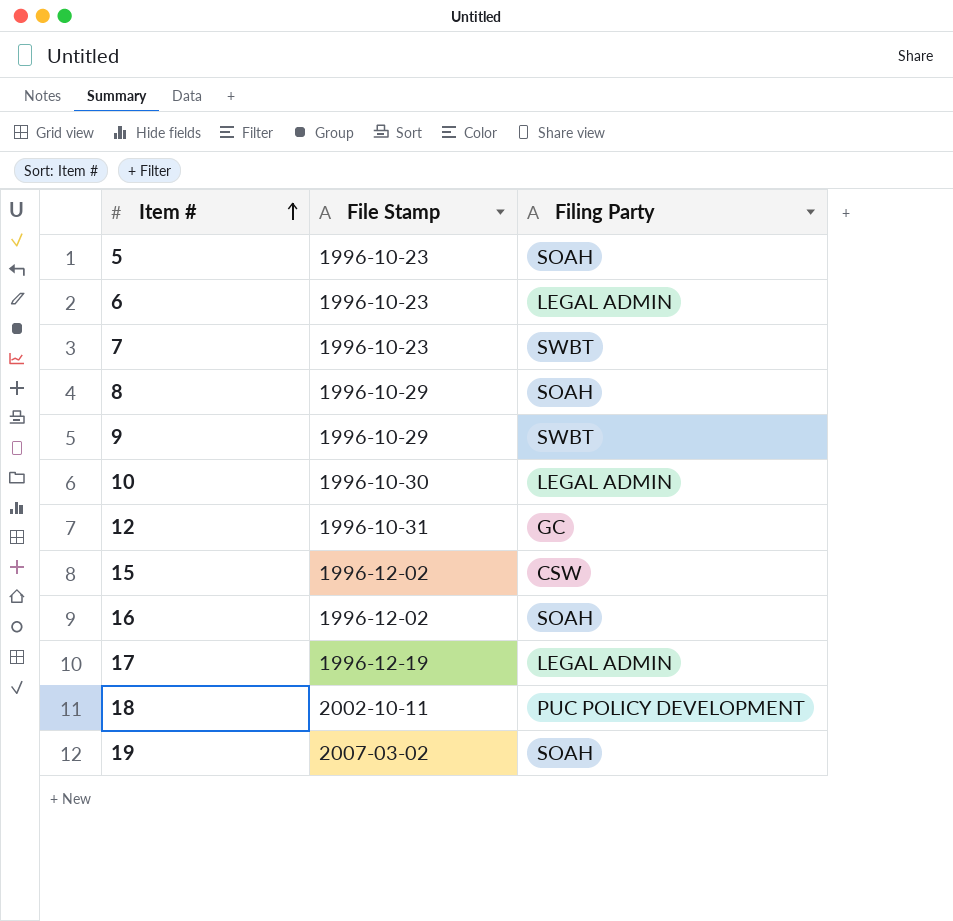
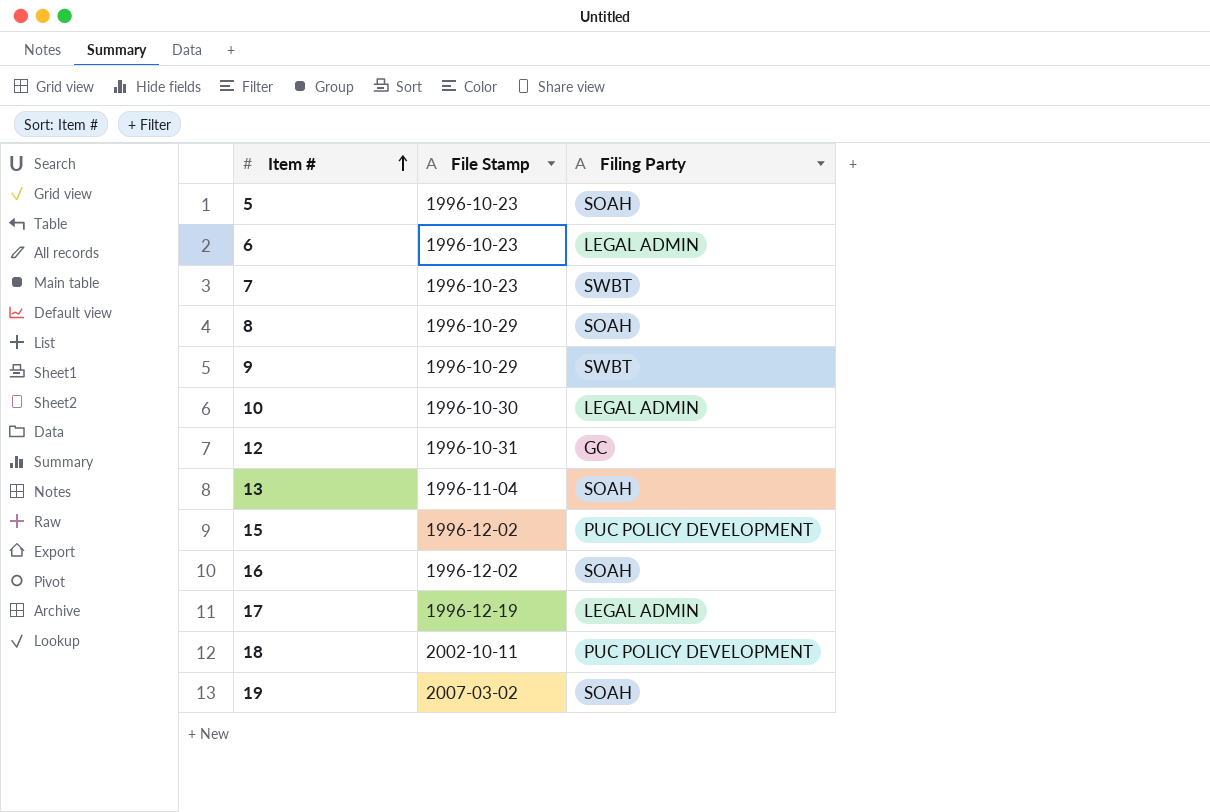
row 13: none -> 1996-11-04 | SOAH
15 | Filing Party: CSW -> PUC POLICY DEVELOPMENT

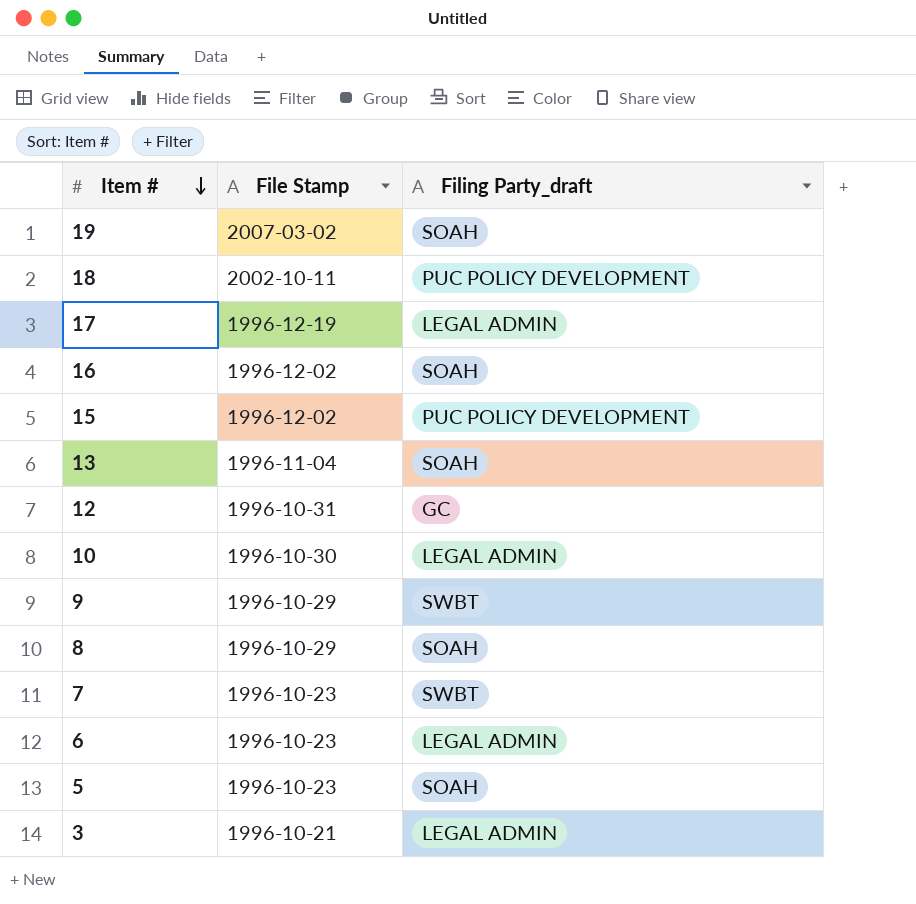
row order: Item # ascending -> Item # descending
column name: Filing Party -> Filing Party_draft
row 3: none -> 1996-10-21 | LEGAL ADMIN

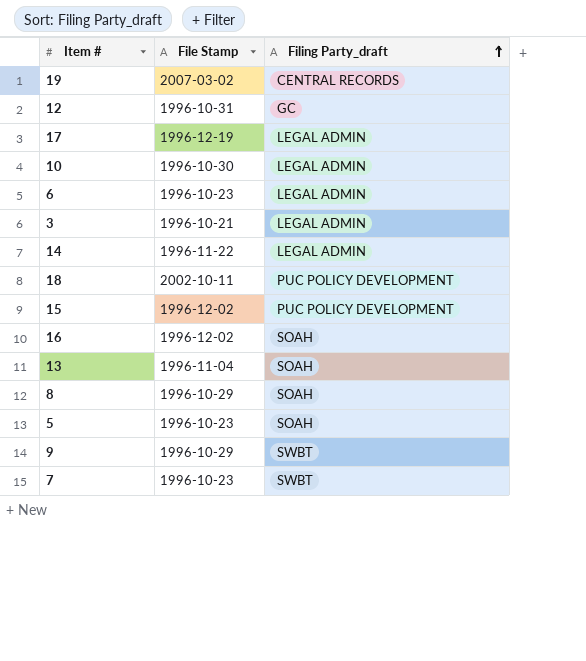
row order: Item # descending -> Filing Party_draft ascending
19 | Filing Party_draft: SOAH -> CENTRAL RECORDS
row 14: none -> 1996-11-22 | LEGAL ADMIN

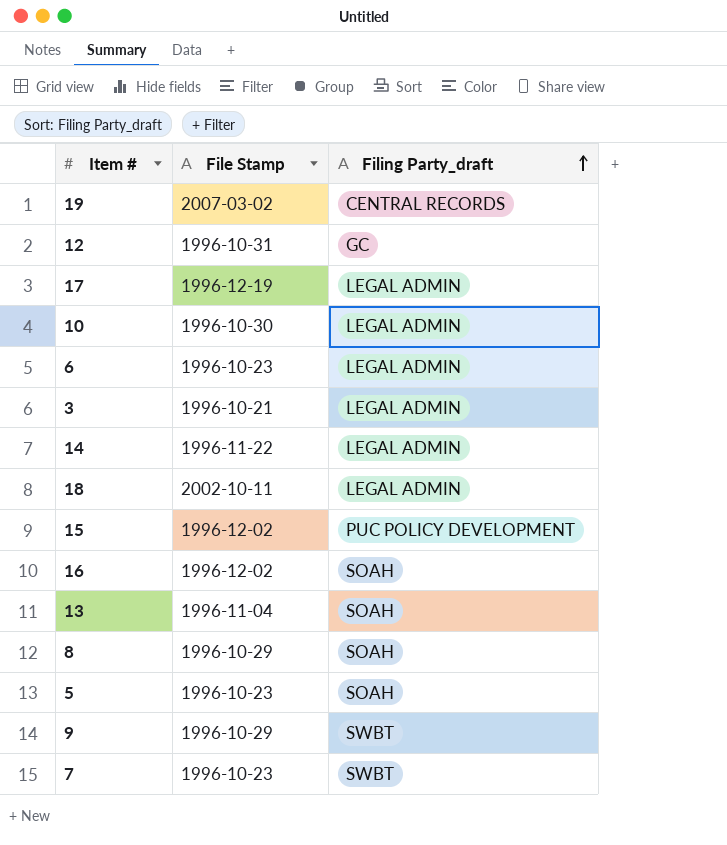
18 | Filing Party_draft: PUC POLICY DEVELOPMENT -> LEGAL ADMIN

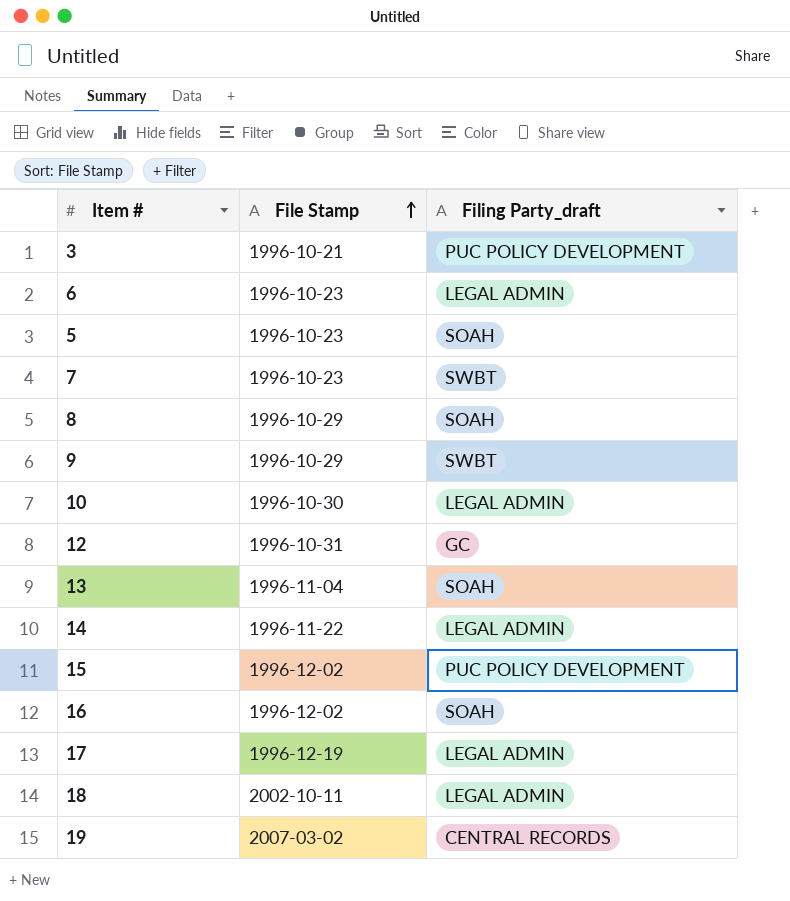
row order: Filing Party_draft ascending -> File Stamp ascending
3 | Filing Party_draft: LEGAL ADMIN -> PUC POLICY DEVELOPMENT

